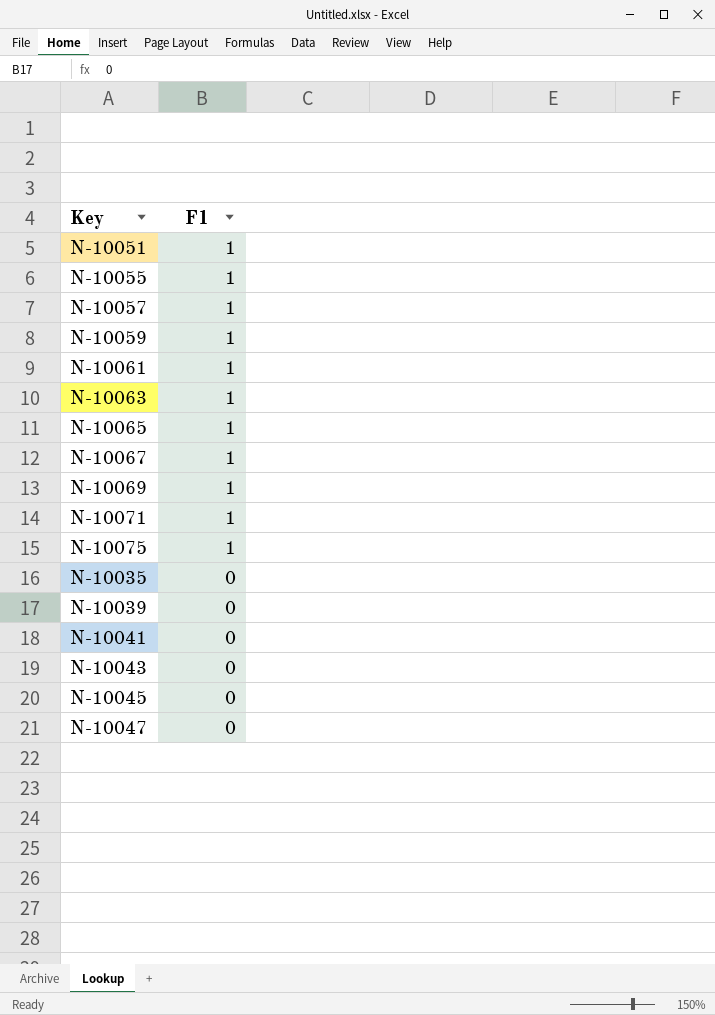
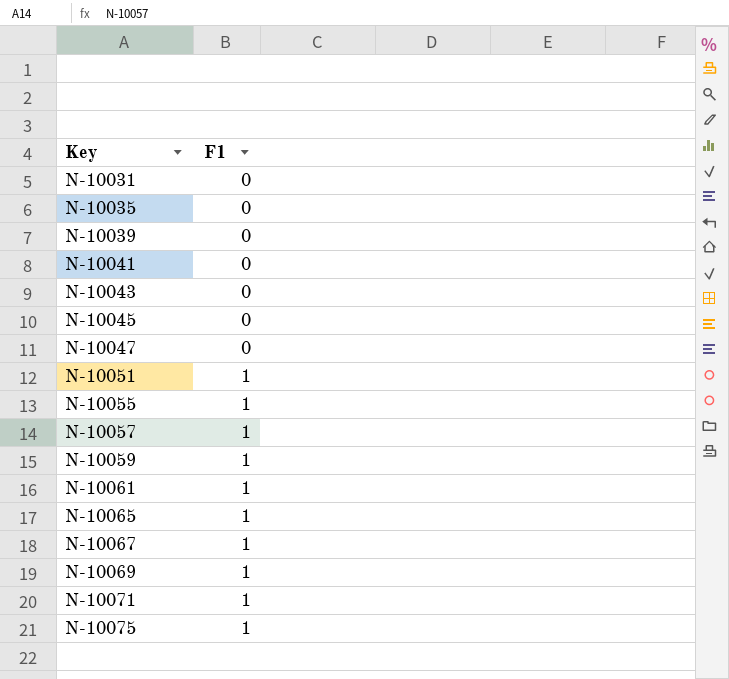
row order: F1 descending -> Key ascending
row N-10063: 1 -> none
row N-10031: none -> 0

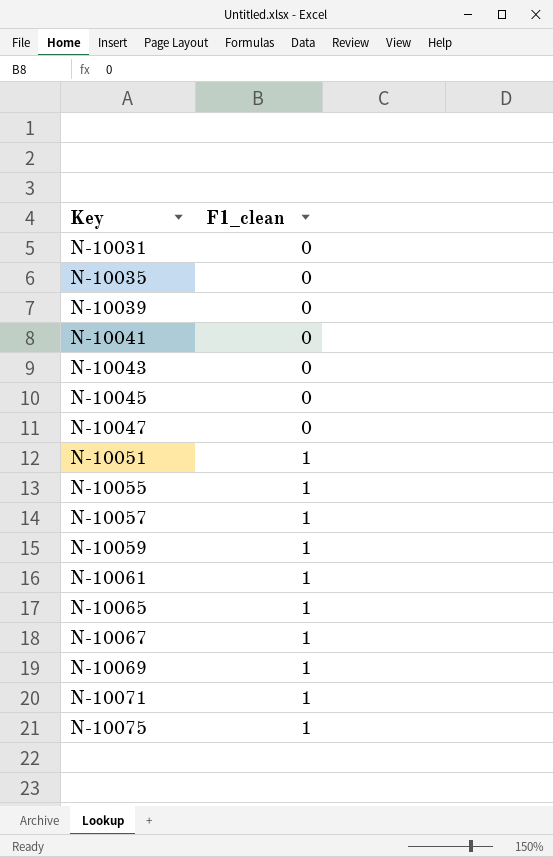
column name: F1 -> F1_clean

